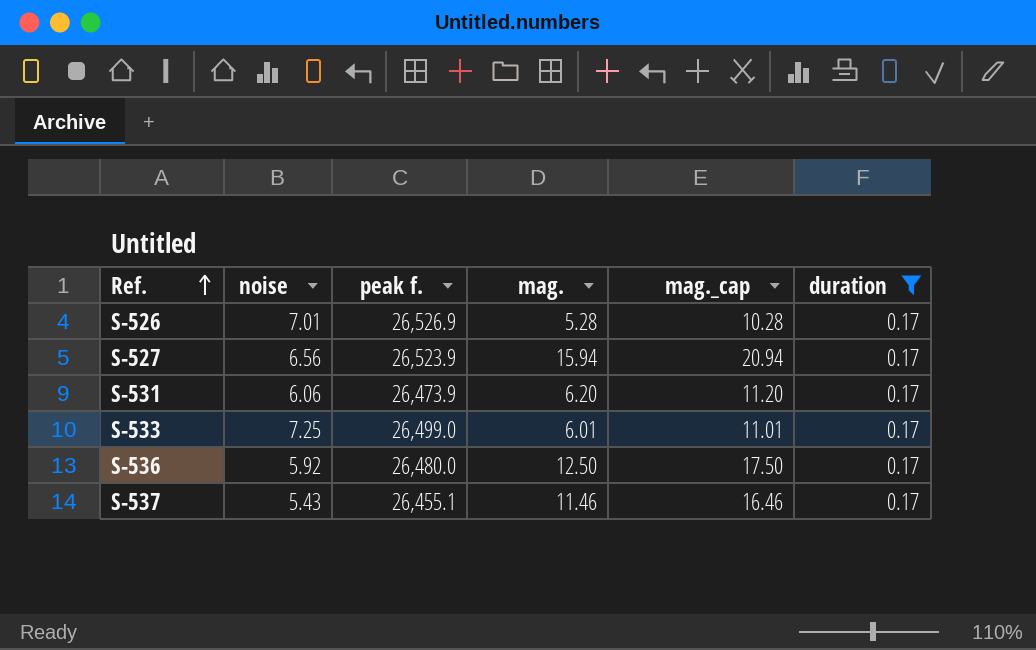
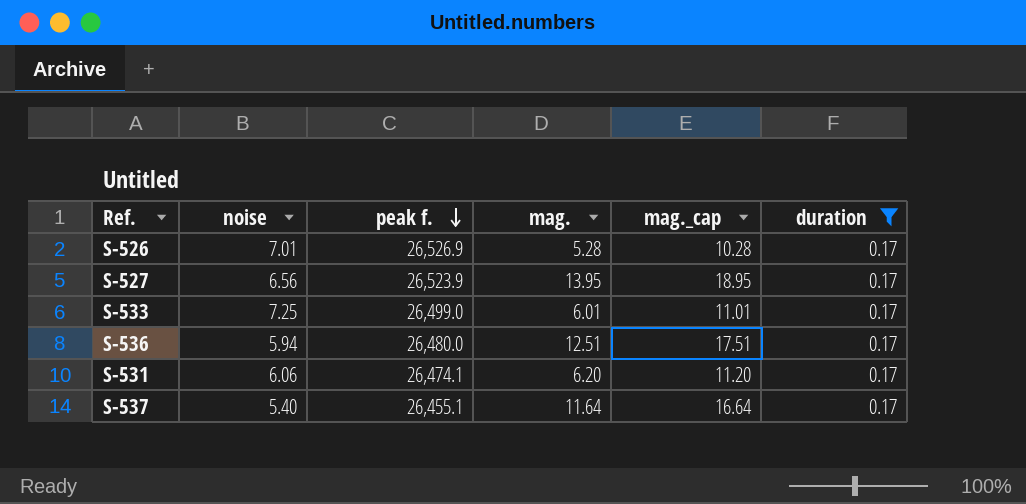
row order: Ref. ascending -> peak f. descending
S-527 | mag.: 15.94 -> 13.95
S-527 | mag._cap: 20.94 -> 18.95
S-536 | noise: 5.92 -> 5.94
S-536 | mag.: 12.50 -> 12.51
S-536 | mag._cap: 17.50 -> 17.51
S-531 | peak f.: 26,473.9 -> 26,474.1
S-537 | noise: 5.43 -> 5.40
S-537 | mag.: 11.46 -> 11.64
S-537 | mag._cap: 16.46 -> 16.64

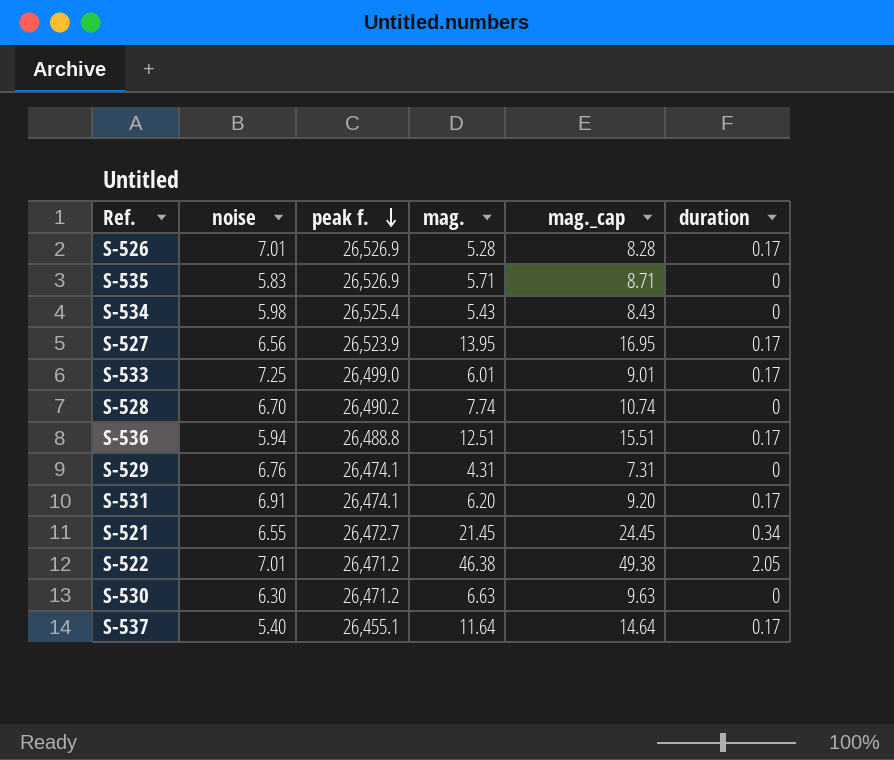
filter: duration = 0.17 -> none
column mag._cap | formula: [mag.] + 5 -> [mag.] + 3
S-536 | peak f.: 26,480.0 -> 26,488.8
S-531 | noise: 6.06 -> 6.91

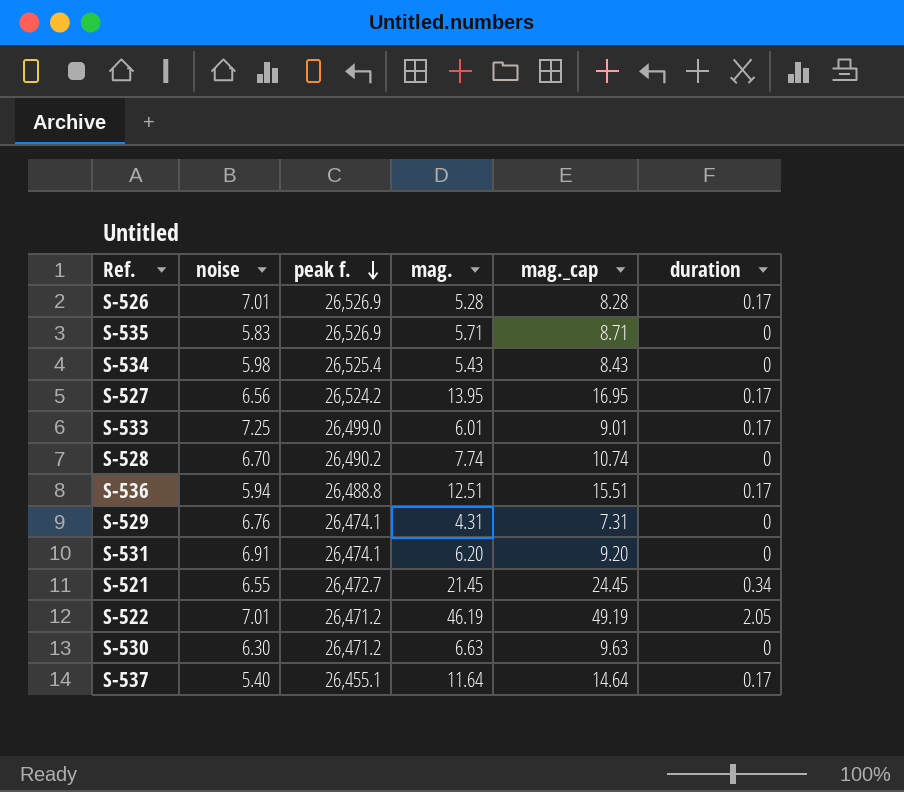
S-527 | peak f.: 26,523.9 -> 26,524.2
S-531 | duration: 0.17 -> 0
S-522 | mag.: 46.38 -> 46.19
S-522 | mag._cap: 49.38 -> 49.19

